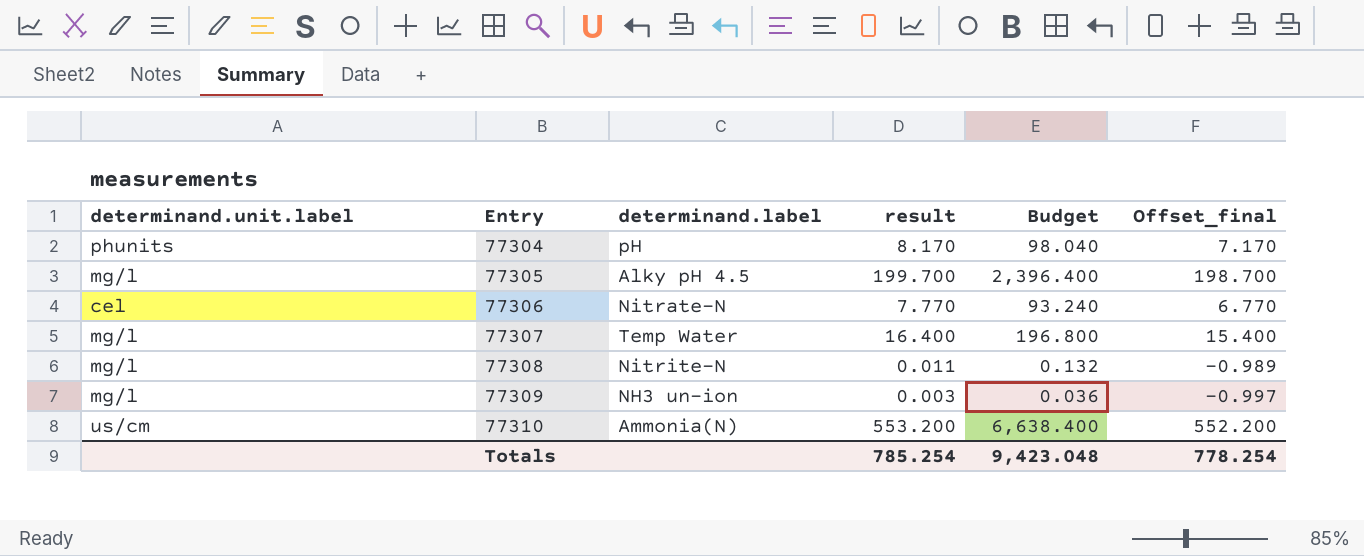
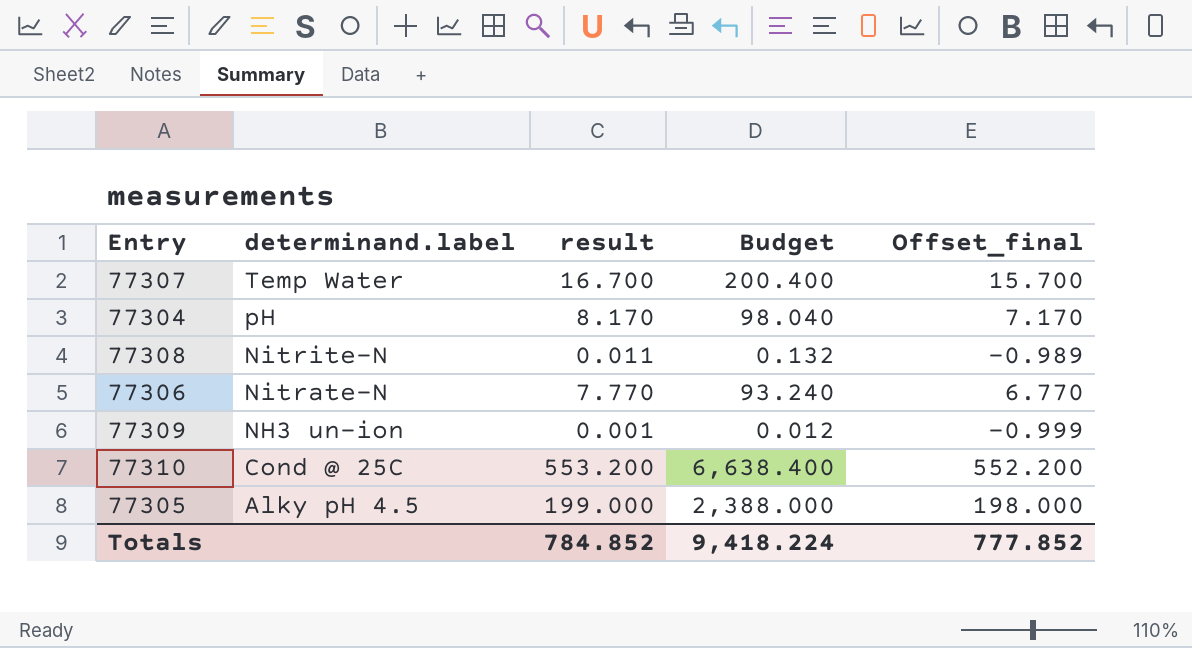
row order: Entry ascending -> determinand.label descending
column determinand.unit.label | position: 1 -> none
77307 | result: 16.400 -> 16.700
77307 | Budget: 196.800 -> 200.400
77307 | Offset_final: 15.400 -> 15.700
77309 | result: 0.003 -> 0.001
77309 | Budget: 0.036 -> 0.012
77309 | Offset_final: -0.997 -> -0.999
77310 | determinand.label: Ammonia(N) -> Cond @ 25C
77305 | result: 199.700 -> 199.000
77305 | Budget: 2,396.400 -> 2,388.000
77305 | Offset_final: 198.700 -> 198.000
Totals | result: 785.254 -> 784.852
Totals | Budget: 9,423.048 -> 9,418.224
Totals | Offset_final: 778.254 -> 777.852

